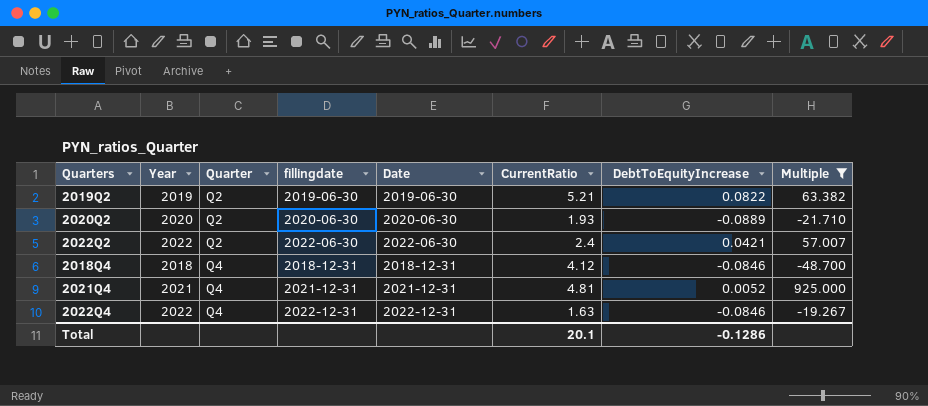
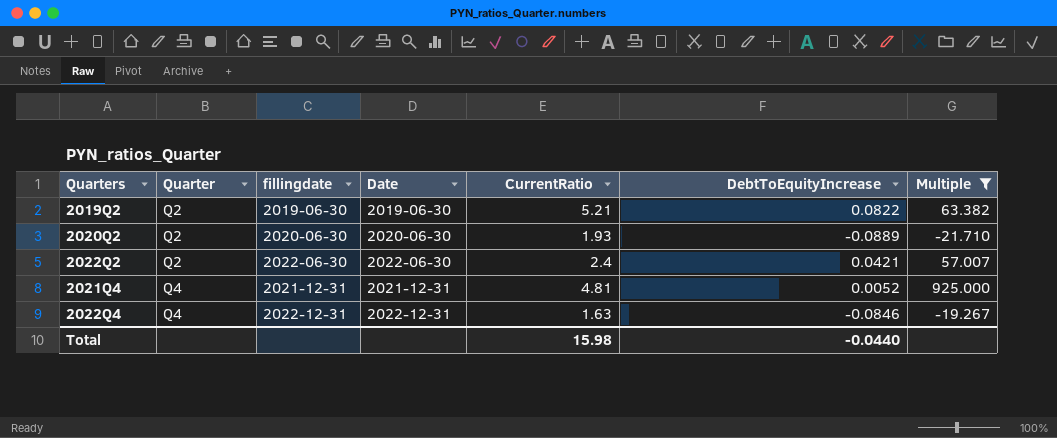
column Year | position: 2 -> none
row 2018Q4: 2018 | Q4 | 2018-12-31 | 2018-12-31 | 4.12 | -0.0846 | -48.700 -> none
Total | CurrentRatio: 20.1 -> 15.98
Total | DebtToEquityIncrease: -0.1286 -> -0.0440

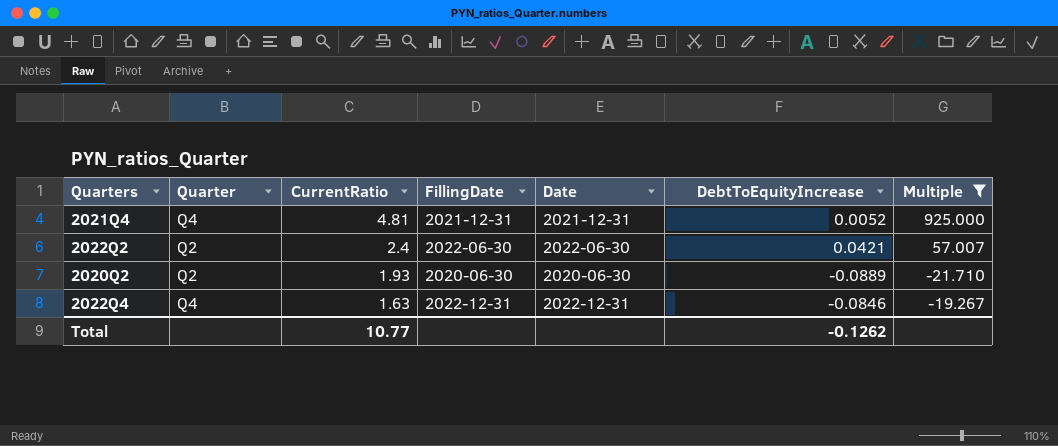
row order: Quarter ascending -> CurrentRatio descending
column CurrentRatio | position: 5 -> 3
column name: fillingdate -> FillingDate
row 2019Q2: Q2 | 2019-06-30 | 2019-06-30 | 5.21 | 0.0822 | 63.382 -> none
Total | CurrentRatio: 15.98 -> 10.77
Total | DebtToEquityIncrease: -0.0440 -> -0.1262

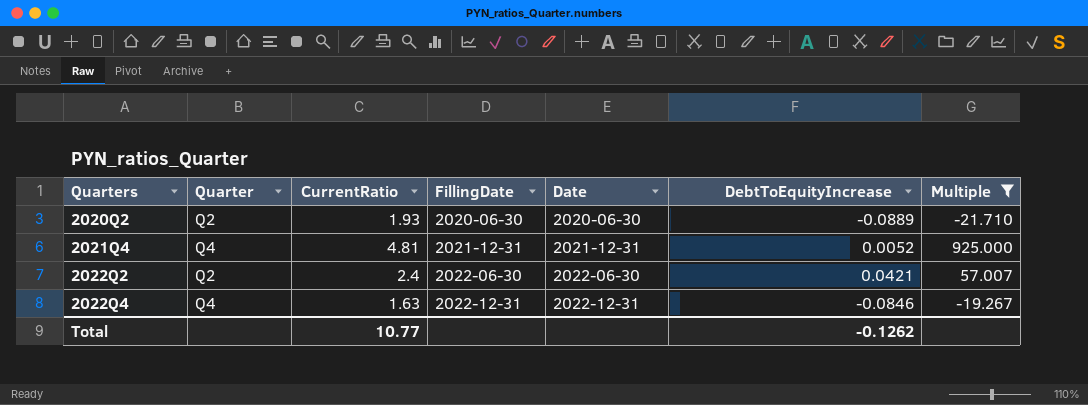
row order: CurrentRatio descending -> Quarters ascending

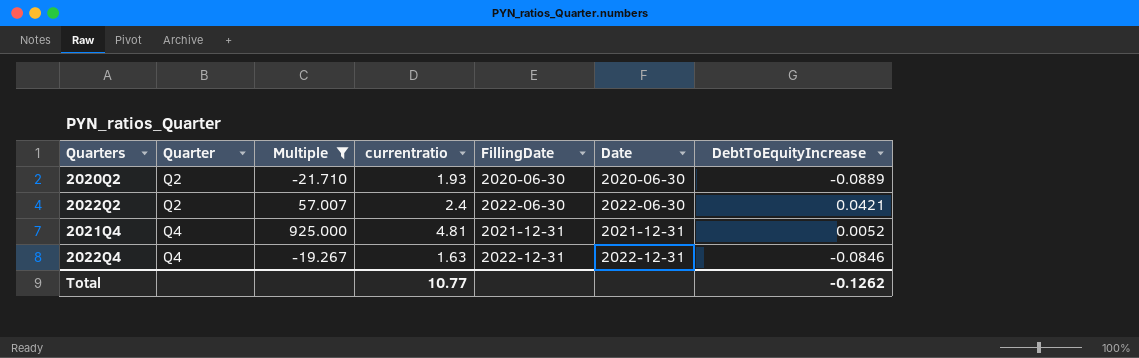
row order: Quarters ascending -> Quarter ascending
column Multiple | position: 7 -> 3
column name: CurrentRatio -> currentratio

